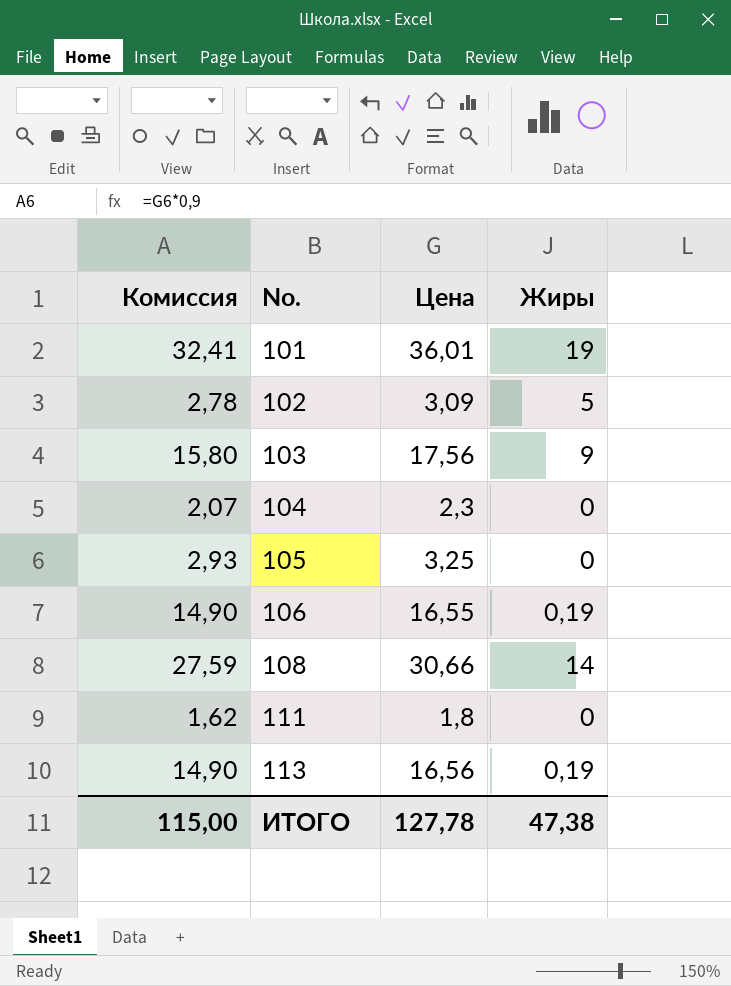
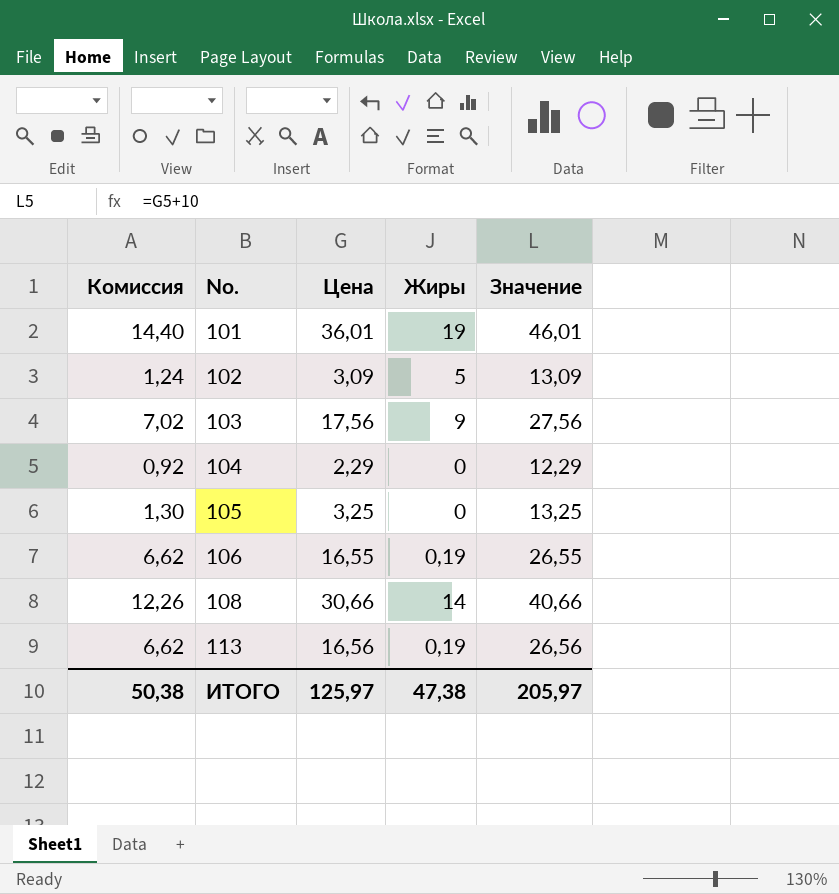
column Комиссия | formula: [Цена] * 0,9 -> [Цена] * 0,4
column Значение | formula: none -> [Цена] + 10
row 111: 1,62 | 1,8 | 0 -> none
104 | Цена: 2,3 -> 2,29
ИТОГО | Комиссия: 115,00 -> 50,38
ИТОГО | Цена: 127,78 -> 125,97

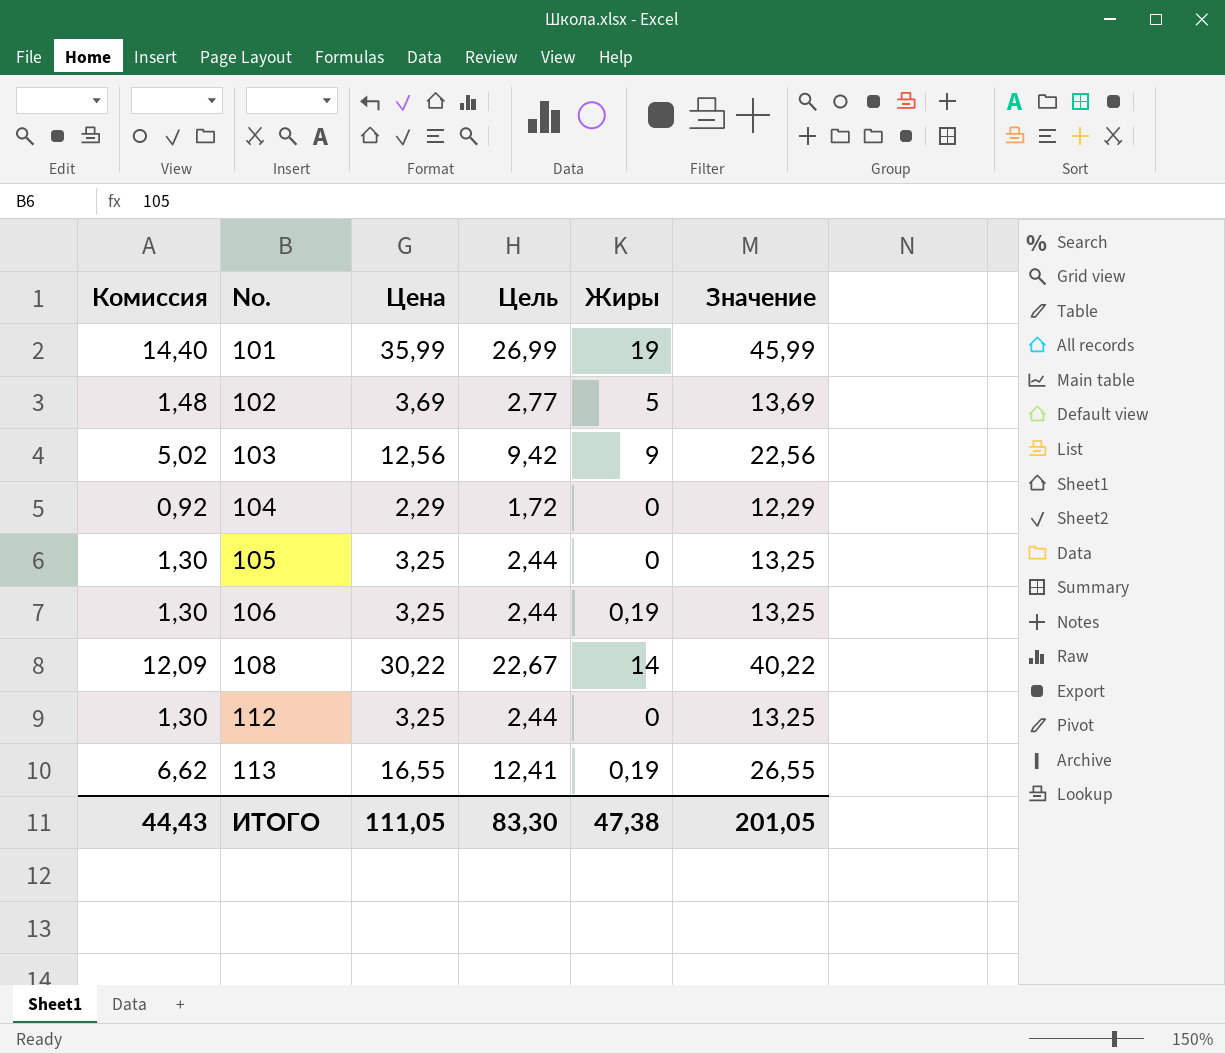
column Цель | formula: none -> [Цена] * 0,75
101 | Цена: 36,01 -> 35,99
101 | Значение: 46,01 -> 45,99
102 | Комиссия: 1,24 -> 1,48
102 | Цена: 3,09 -> 3,69
102 | Значение: 13,09 -> 13,69
103 | Комиссия: 7,02 -> 5,02
103 | Цена: 17,56 -> 12,56
103 | Значение: 27,56 -> 22,56
106 | Комиссия: 6,62 -> 1,30
106 | Цена: 16,55 -> 3,25
106 | Значение: 26,55 -> 13,25
108 | Комиссия: 12,26 -> 12,09
108 | Цена: 30,66 -> 30,22
108 | Значение: 40,66 -> 40,22
row 112: none -> 1,30 | 3,25 | 2,44 | 0 | 13,25
113 | Цена: 16,56 -> 16,55
113 | Значение: 26,56 -> 26,55
ИТОГО | Комиссия: 50,38 -> 44,43
ИТОГО | Цена: 125,97 -> 111,05
ИТОГО | Значение: 205,97 -> 201,05

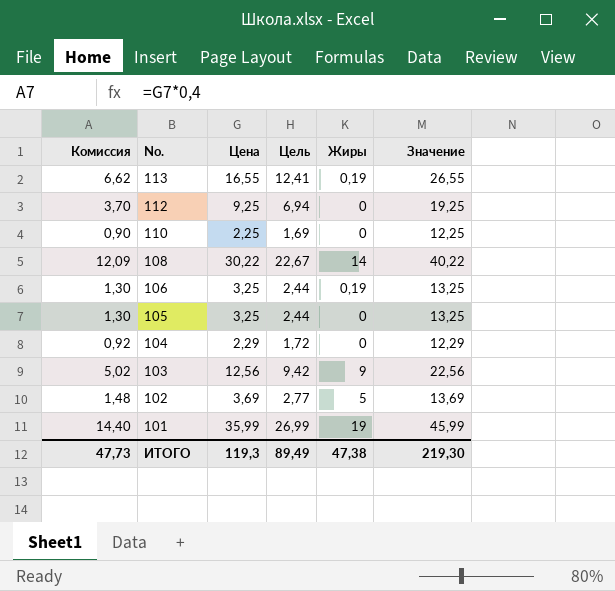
row order: No. ascending -> No. descending
112 | Комиссия: 1,30 -> 3,70
112 | Цена: 3,25 -> 9,25
112 | Цель: 2,44 -> 6,94
112 | Значение: 13,25 -> 19,25
row 110: none -> 0,90 | 2,25 | 1,69 | 0 | 12,25
ИТОГО | Комиссия: 44,43 -> 47,73
ИТОГО | Цена: 111,05 -> 119,3
ИТОГО | Цель: 83,30 -> 89,49
ИТОГО | Значение: 201,05 -> 219,30

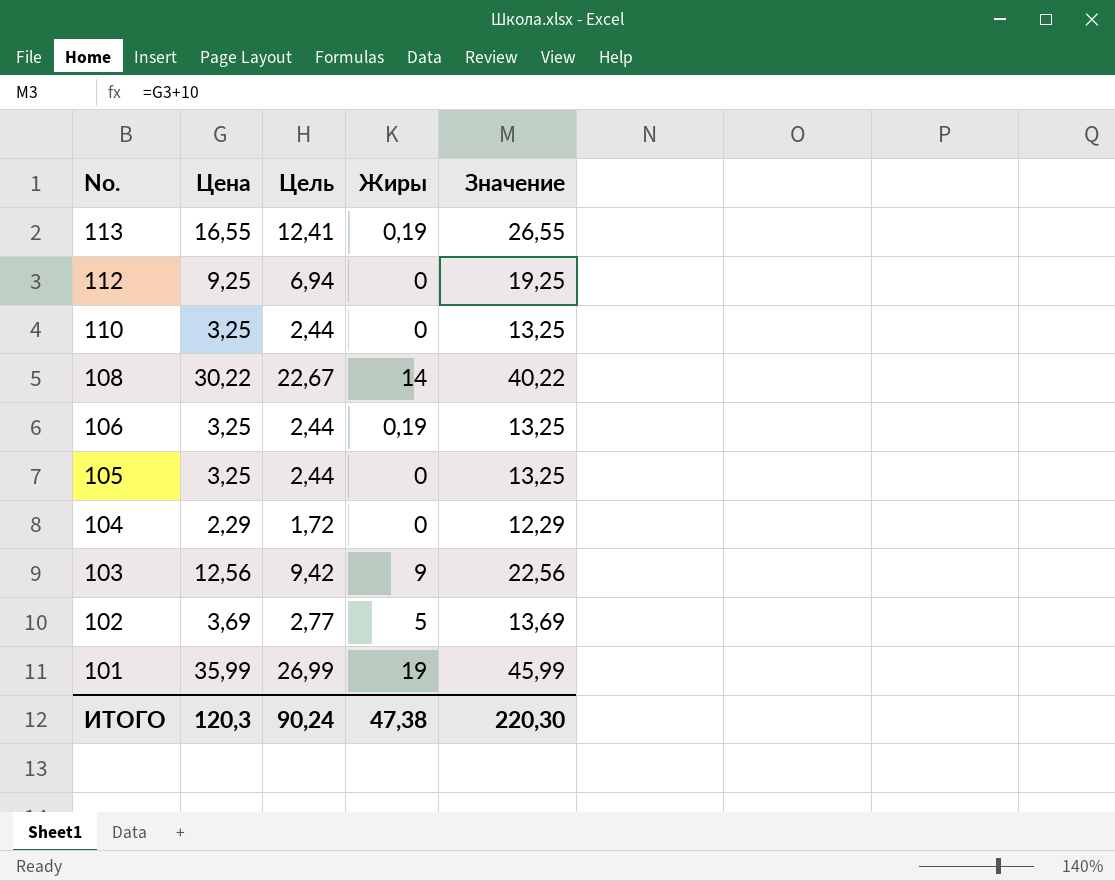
column Комиссия | formula: [Цена] * 0,4 -> none
110 | Цена: 2,25 -> 3,25
110 | Цель: 1,69 -> 2,44
110 | Значение: 12,25 -> 13,25
ИТОГО | Цена: 119,3 -> 120,3
ИТОГО | Цель: 89,49 -> 90,24
ИТОГО | Значение: 219,30 -> 220,30

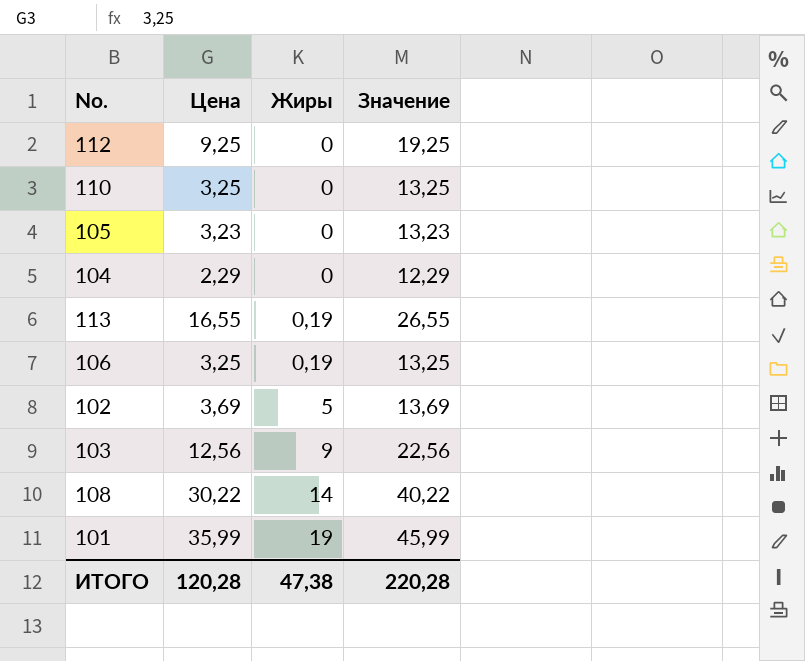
row order: No. descending -> Жиры ascending
column Цель | formula: [Цена] * 0,75 -> none
105 | Цена: 3,25 -> 3,23
105 | Значение: 13,25 -> 13,23
ИТОГО | Цена: 120,3 -> 120,28
ИТОГО | Значение: 220,30 -> 220,28

